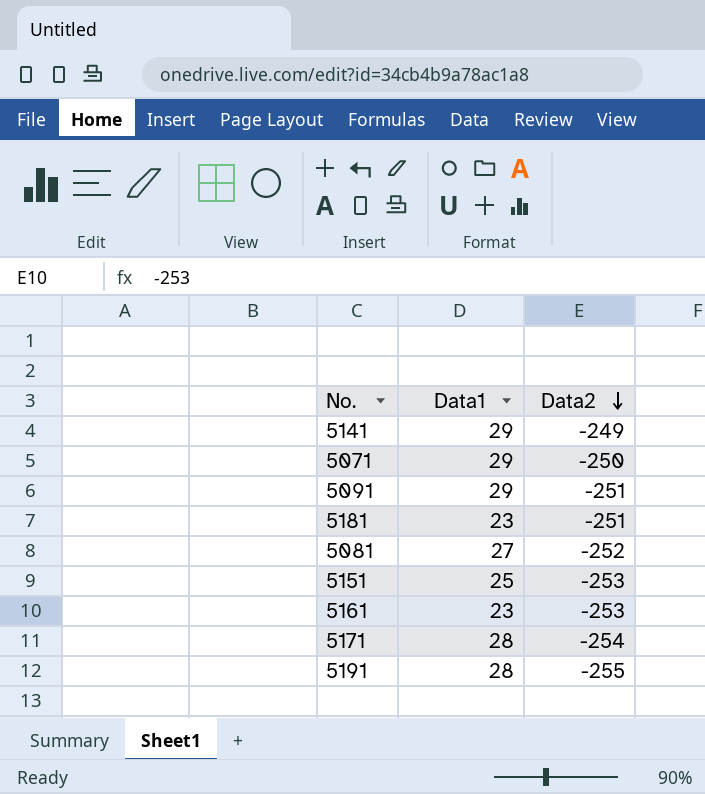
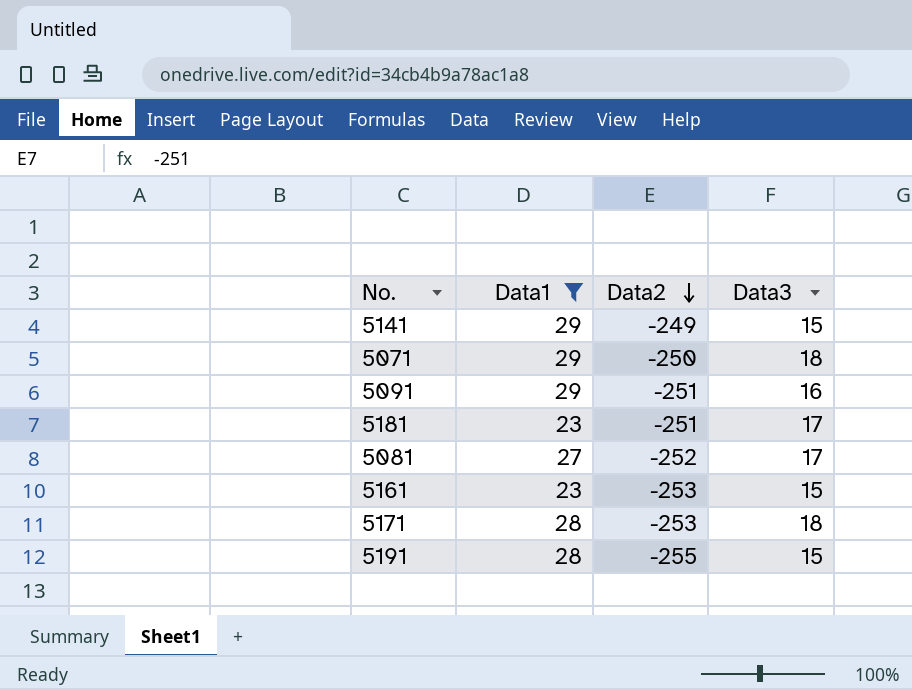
filter: none -> Data1 != 25
column Data3 | position: none -> 4
5171 | Data2: -254 -> -253

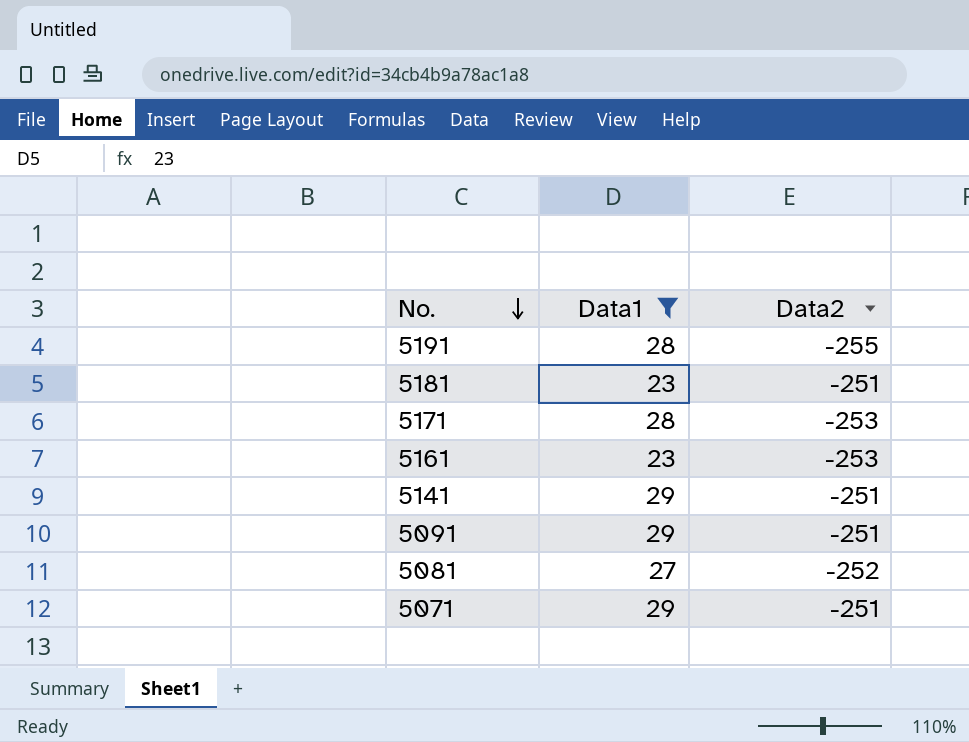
row order: Data2 descending -> No. descending
column Data3 | position: 4 -> none
5141 | Data2: -249 -> -251
5071 | Data2: -250 -> -251

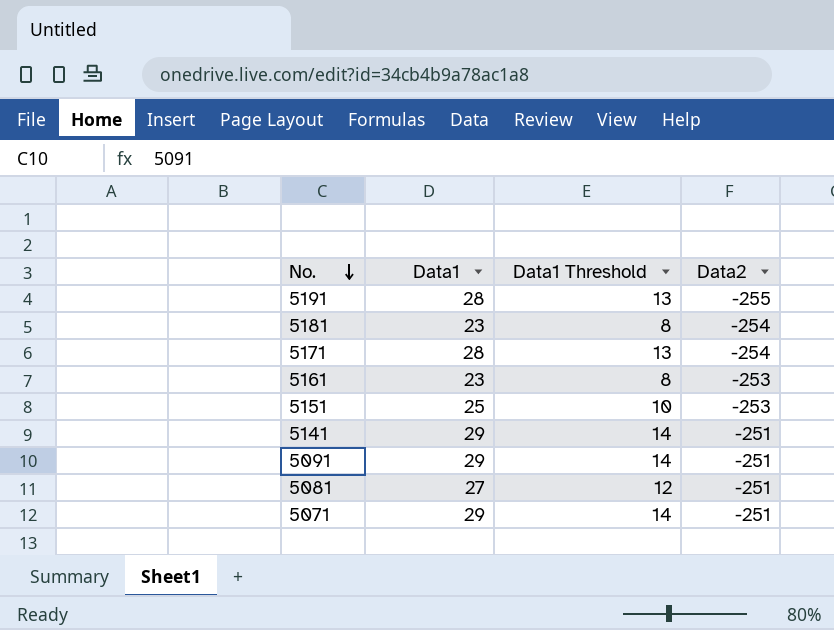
filter: Data1 != 25 -> none
column Data1 Threshold | formula: none -> [Data1] - 15
5181 | Data2: -251 -> -254
5171 | Data2: -253 -> -254
5081 | Data2: -252 -> -251

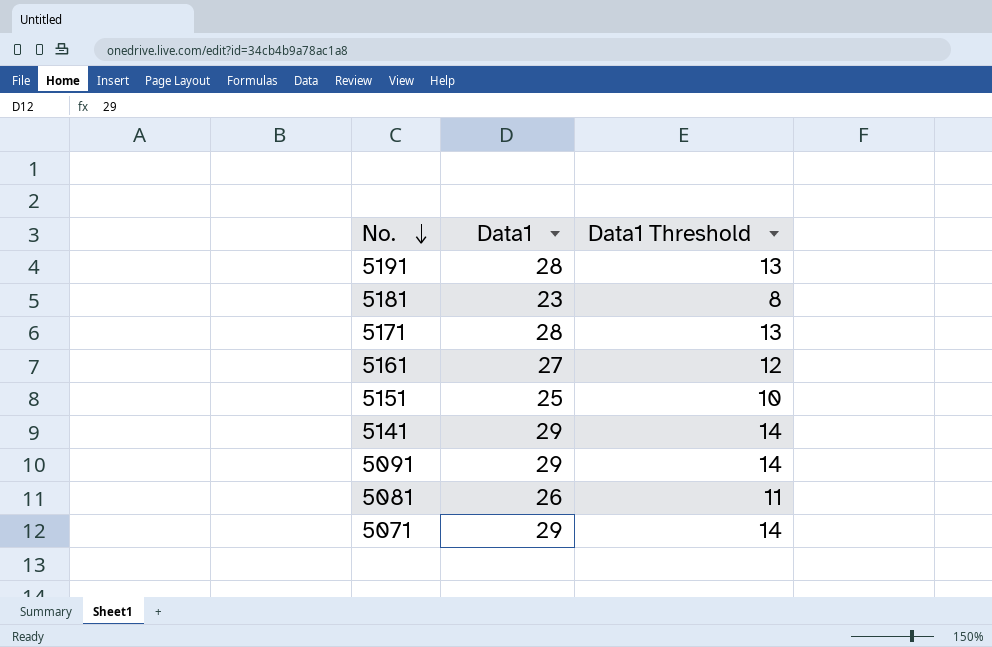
column Data2 | position: 4 -> none
5161 | Data1: 23 -> 27
5161 | Data1 Threshold: 8 -> 12
5081 | Data1: 27 -> 26
5081 | Data1 Threshold: 12 -> 11

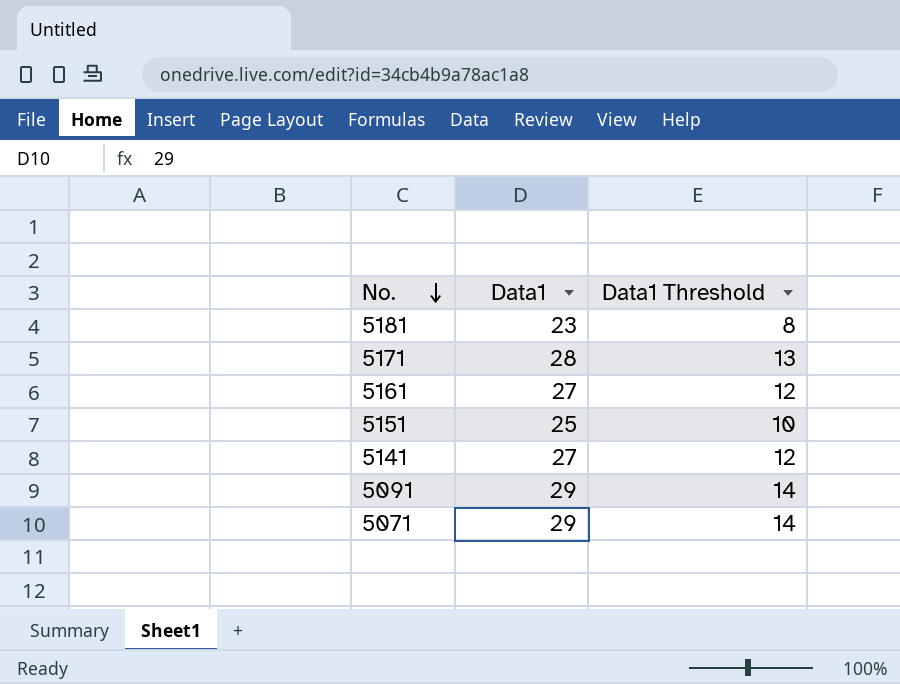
row 5191: 28 | 13 -> none
row 5081: 26 | 11 -> none
5141 | Data1: 29 -> 27
5141 | Data1 Threshold: 14 -> 12

